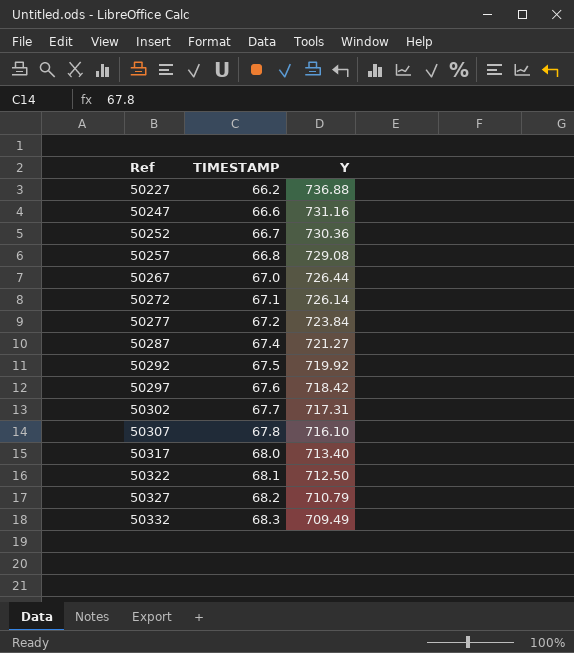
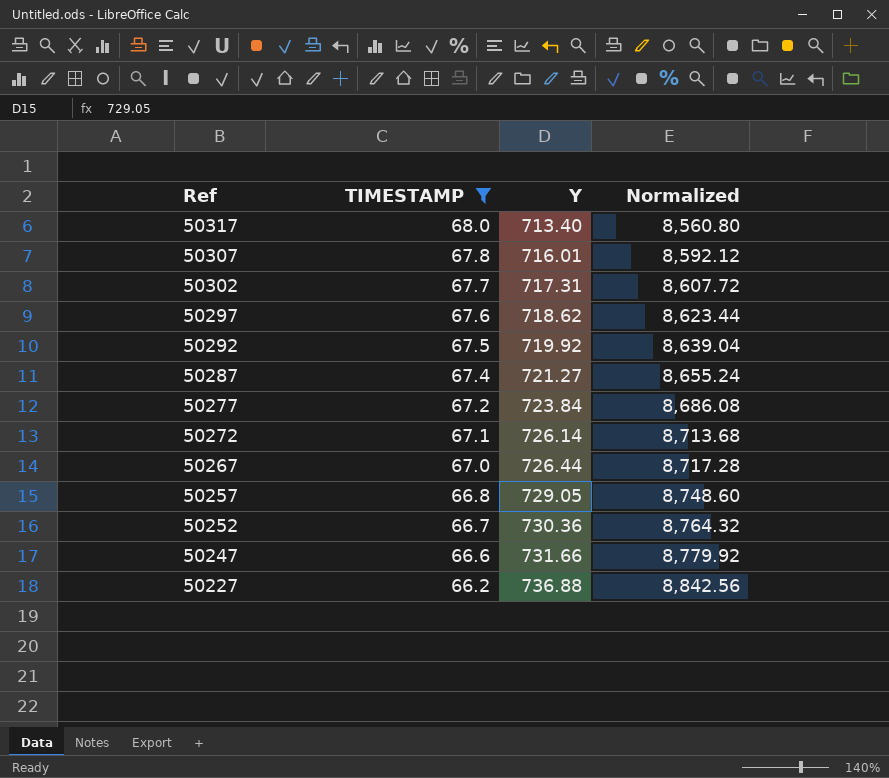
filter: none -> TIMESTAMP <= 68.0
row order: Ref ascending -> Ref descending
column Normalized | formula: none -> [Y] * 12
50307 | Y: 716.10 -> 716.01
50297 | Y: 718.42 -> 718.62
50257 | Y: 729.08 -> 729.05
50247 | Y: 731.16 -> 731.66

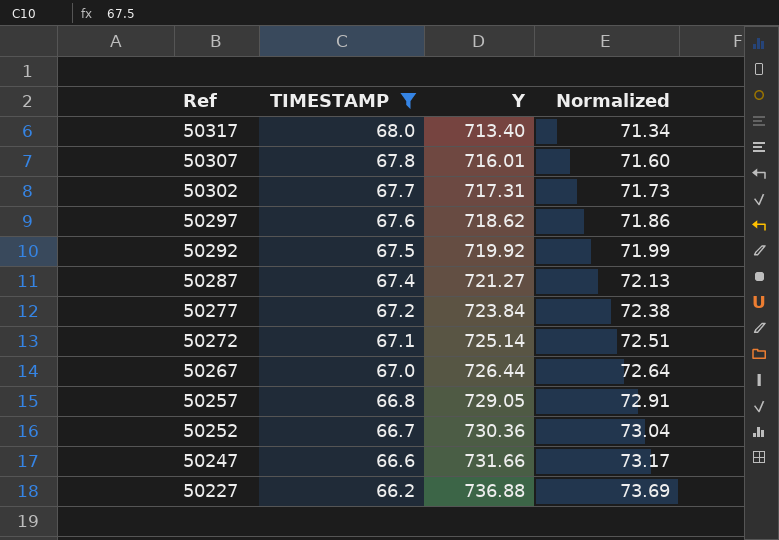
column Normalized | formula: [Y] * 12 -> [Y] * 0.1
50272 | Y: 726.14 -> 725.14

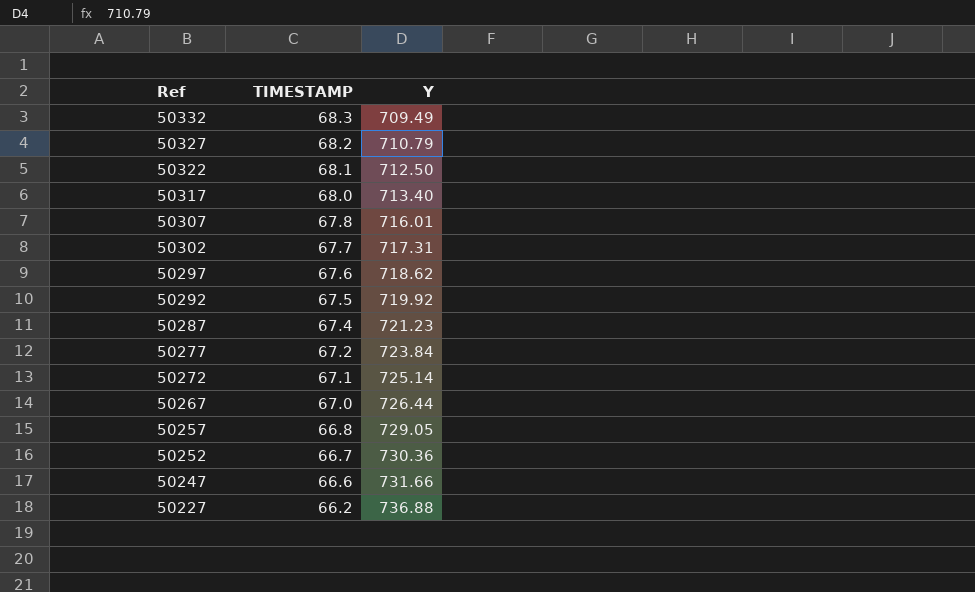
filter: TIMESTAMP <= 68.0 -> none
column Normalized | formula: [Y] * 0.1 -> none
50287 | Y: 721.27 -> 721.23

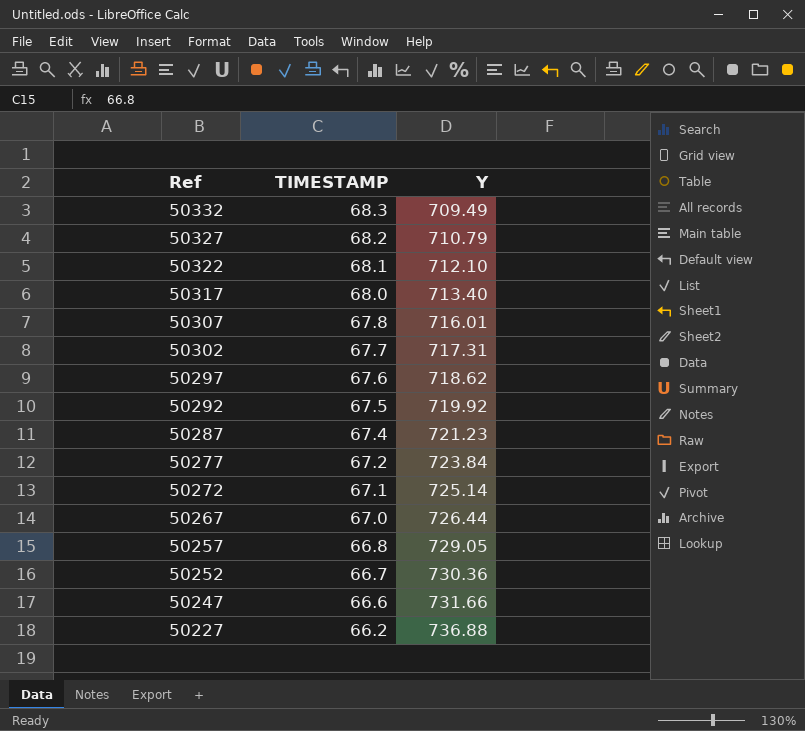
50322 | Y: 712.50 -> 712.10

